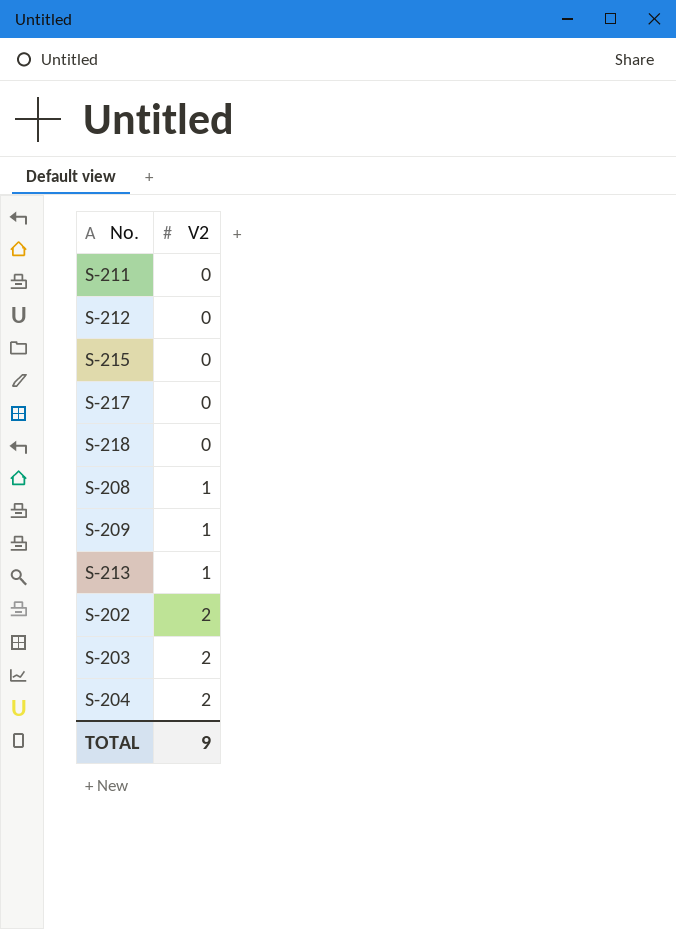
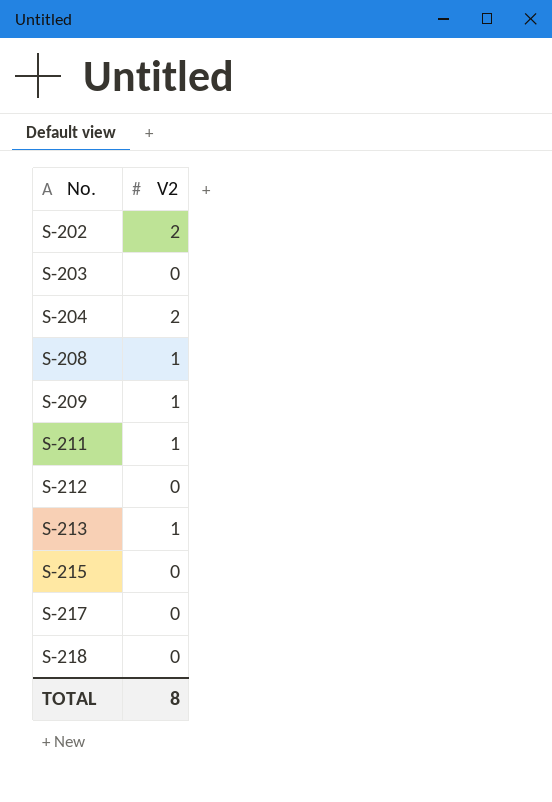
row order: V2 ascending -> No. ascending
S-203 | V2: 2 -> 0
S-211 | V2: 0 -> 1
TOTAL | V2: 9 -> 8

